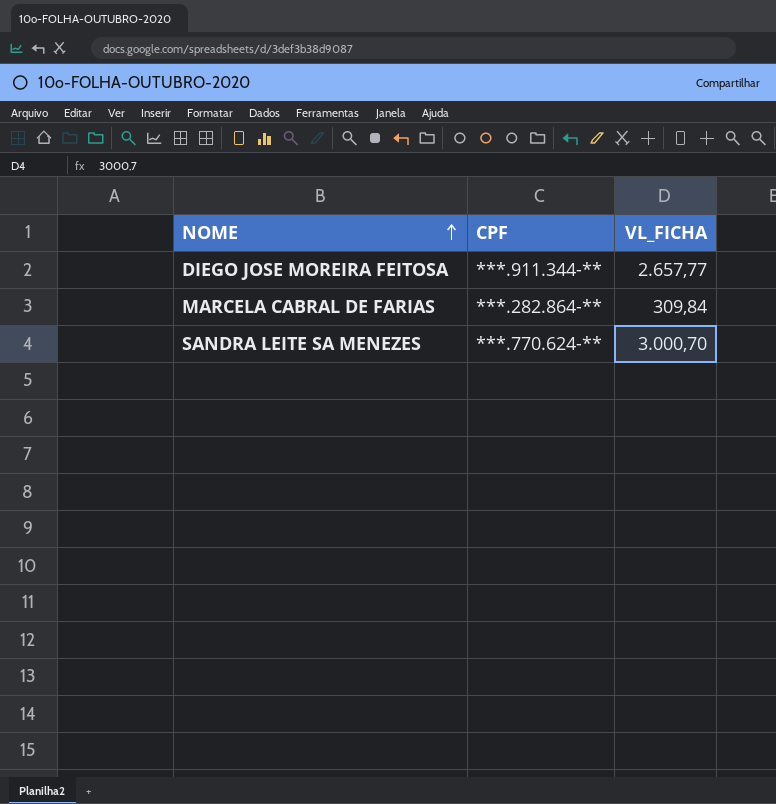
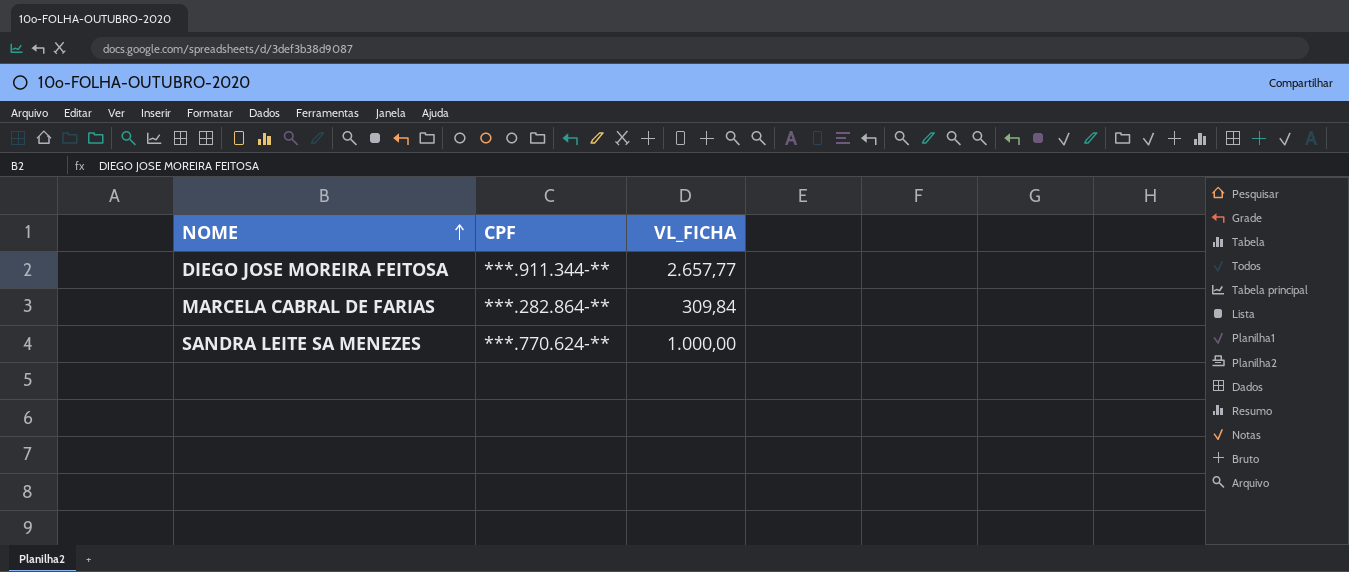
SANDRA LEITE SA MENEZES | VL_FICHA: 3.000,70 -> 1.000,00

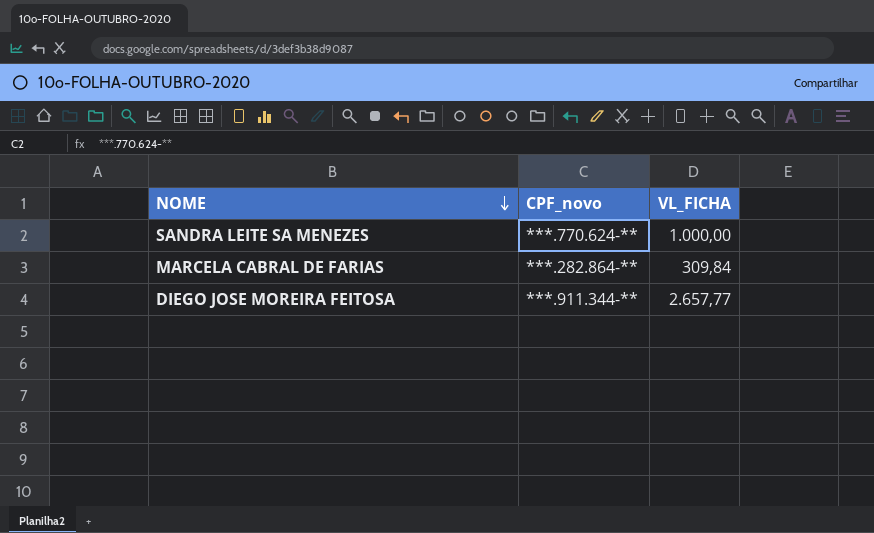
row order: NOME ascending -> NOME descending
column name: CPF -> CPF_novo

